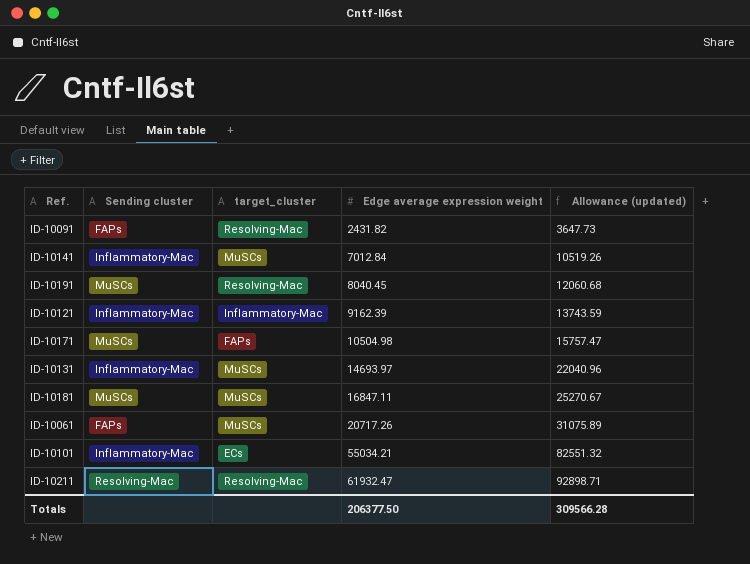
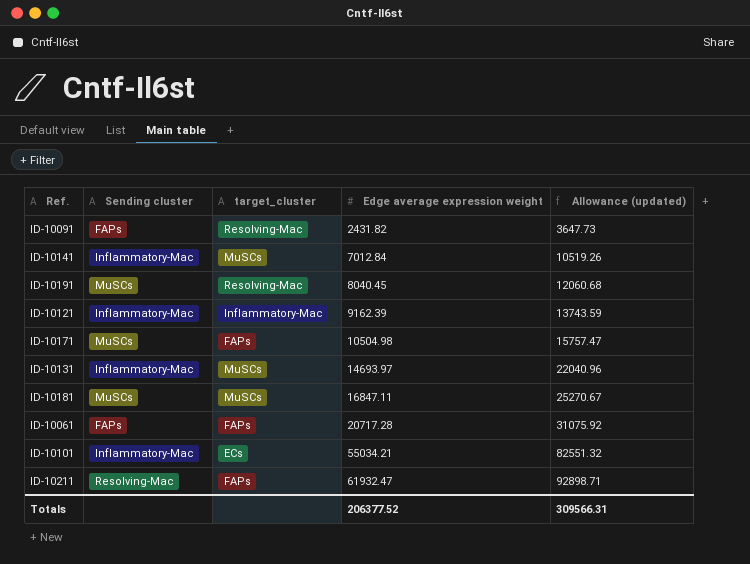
ID-10061 | target_cluster: MuSCs -> FAPs
ID-10061 | Edge average expression weight: 20717.26 -> 20717.28
ID-10061 | Allowance (updated): 31075.89 -> 31075.92
ID-10211 | target_cluster: Resolving-Mac -> FAPs
Totals | Edge average expression weight: 206377.50 -> 206377.52
Totals | Allowance (updated): 309566.28 -> 309566.31

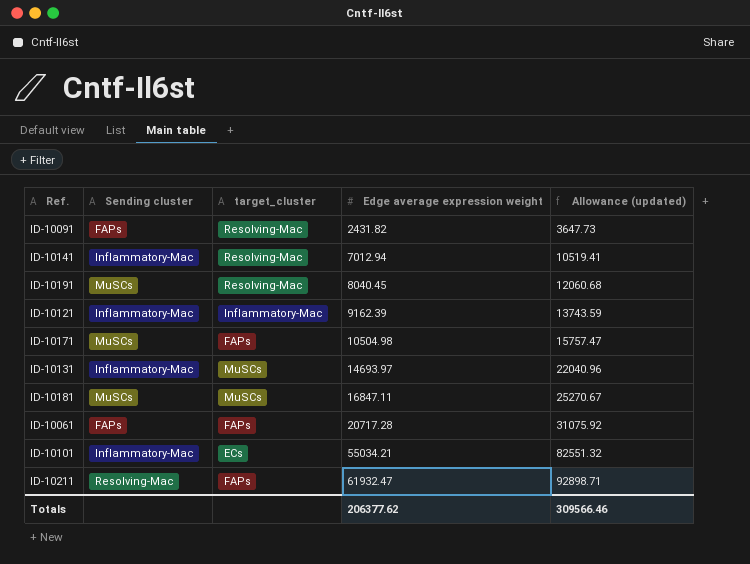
ID-10141 | target_cluster: MuSCs -> Resolving-Mac
ID-10141 | Edge average expression weight: 7012.84 -> 7012.94
ID-10141 | Allowance (updated): 10519.26 -> 10519.41
Totals | Edge average expression weight: 206377.52 -> 206377.62
Totals | Allowance (updated): 309566.31 -> 309566.46

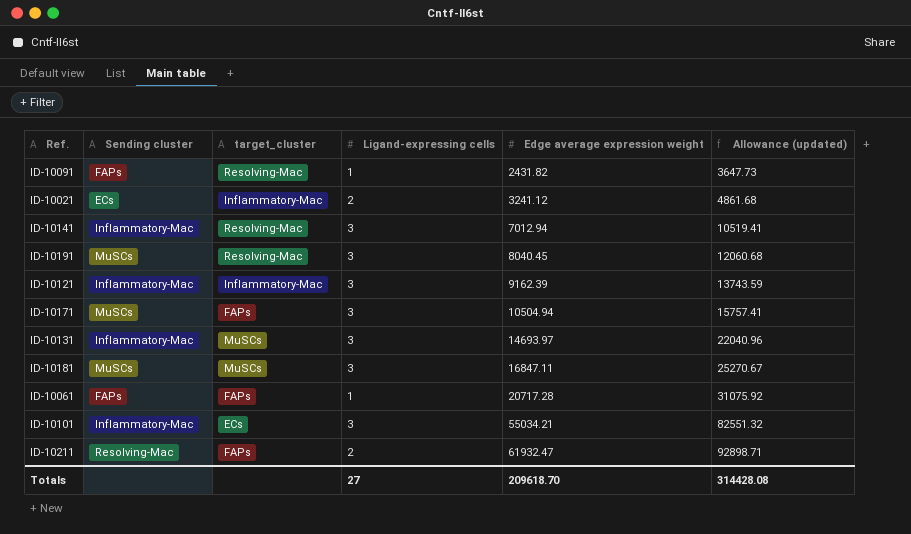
column Ligand-expressing cells | position: none -> 4
row ID-10021: none -> ECs | Inflammatory-Mac | 2 | 3241.12 | 4861.68
ID-10171 | Edge average expression weight: 10504.98 -> 10504.94
ID-10171 | Allowance (updated): 15757.47 -> 15757.41
Totals | Edge average expression weight: 206377.62 -> 209618.70
Totals | Allowance (updated): 309566.46 -> 314428.08

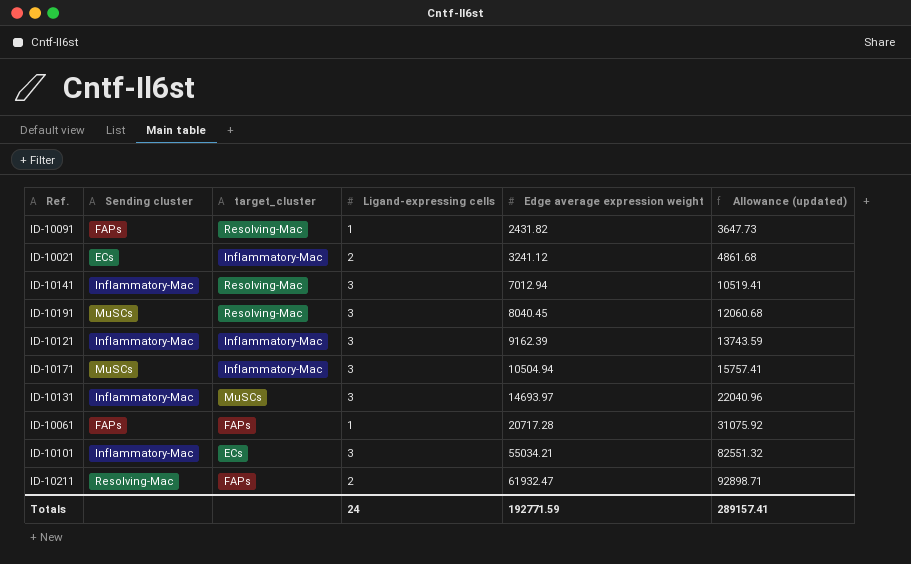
row ID-10181: MuSCs | MuSCs | 3 | 16847.11 | 25270.67 -> none
ID-10171 | target_cluster: FAPs -> Inflammatory-Mac
Totals | Ligand-expressing cells: 27 -> 24
Totals | Edge average expression weight: 209618.70 -> 192771.59
Totals | Allowance (updated): 314428.08 -> 289157.41

